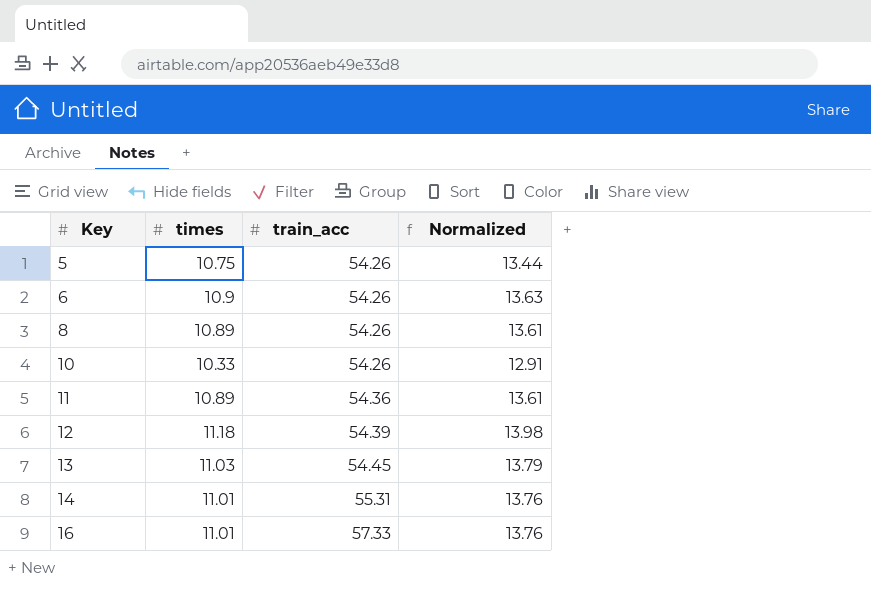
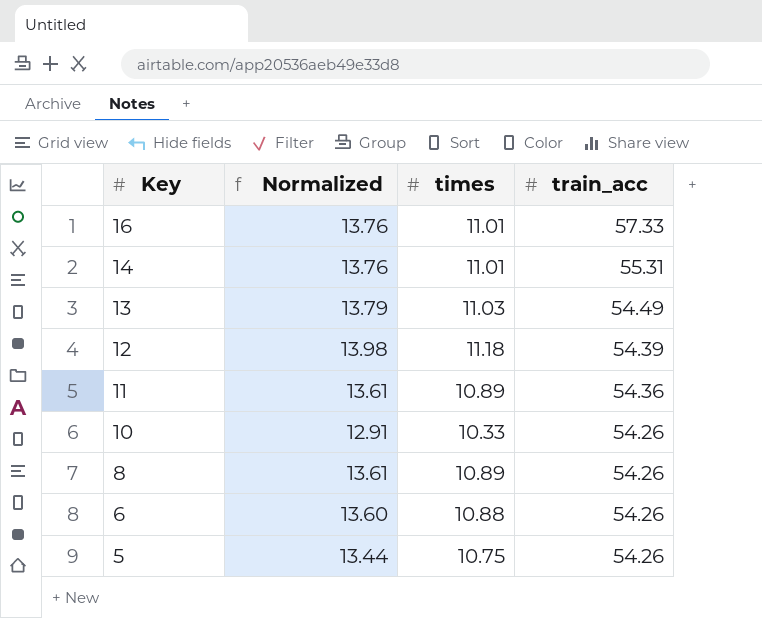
row order: Key ascending -> Key descending
column Normalized | position: 4 -> 2
13 | train_acc: 54.45 -> 54.49
6 | Normalized: 13.63 -> 13.60
6 | times: 10.9 -> 10.88

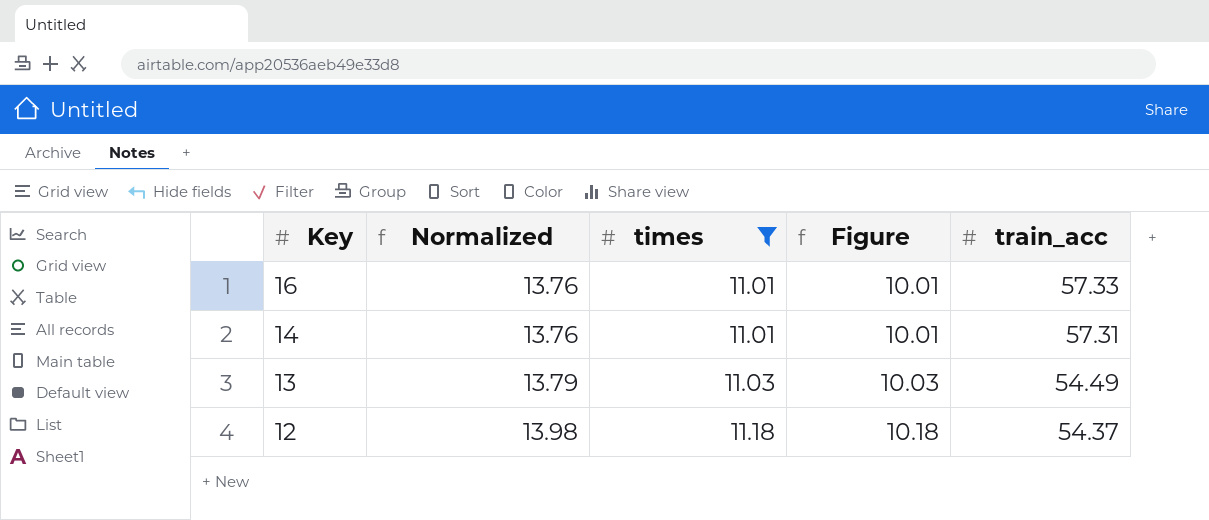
filter: none -> times >= 11.01
column Figure | formula: none -> [times] - 1
14 | train_acc: 55.31 -> 57.31
12 | train_acc: 54.39 -> 54.37

